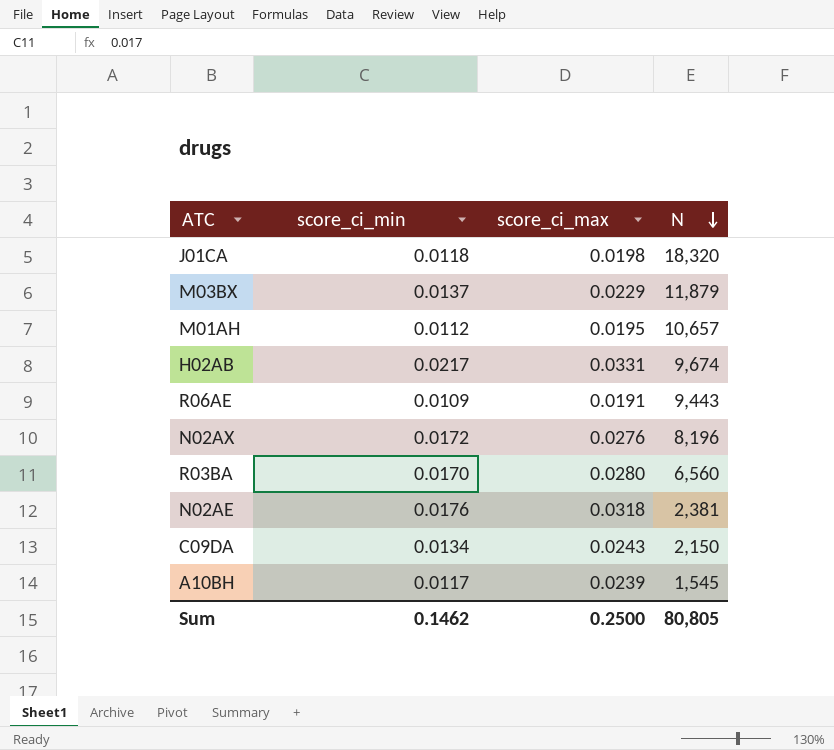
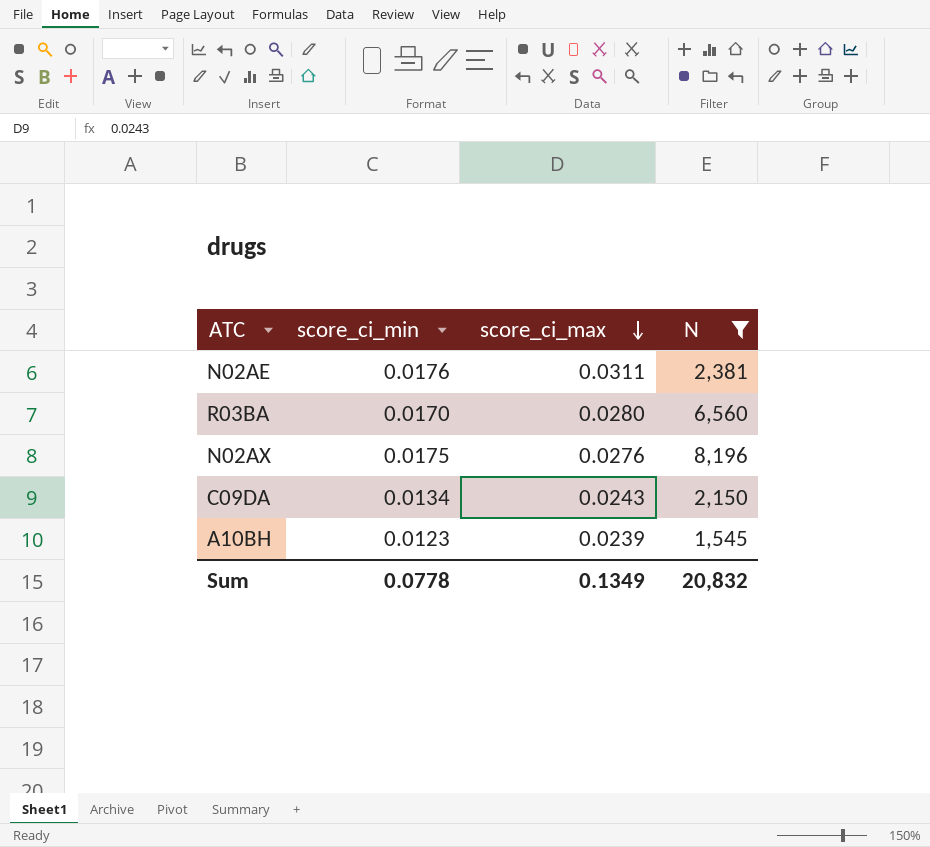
filter: none -> N <= 8,196
row order: N descending -> score_ci_max descending
N02AE | score_ci_max: 0.0318 -> 0.0311
N02AX | score_ci_min: 0.0172 -> 0.0175
A10BH | score_ci_min: 0.0117 -> 0.0123
Sum | score_ci_min: 0.1462 -> 0.0778
Sum | score_ci_max: 0.2500 -> 0.1349
Sum | N: 80,805 -> 20,832

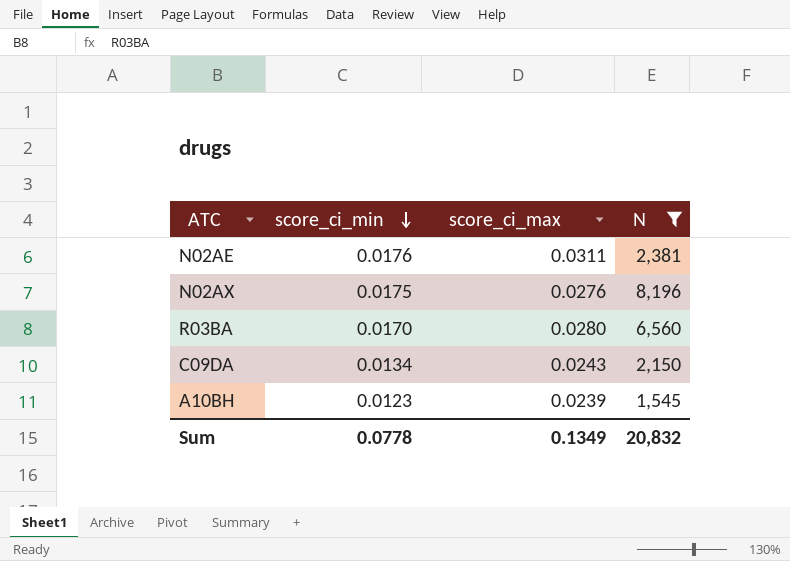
row order: score_ci_max descending -> score_ci_min descending

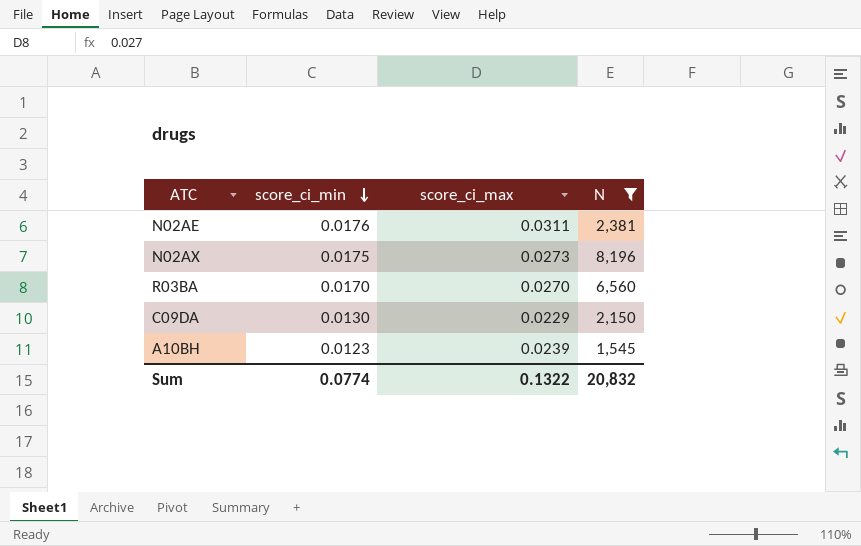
N02AX | score_ci_max: 0.0276 -> 0.0273
R03BA | score_ci_max: 0.0280 -> 0.0270
C09DA | score_ci_min: 0.0134 -> 0.0130
C09DA | score_ci_max: 0.0243 -> 0.0229
Sum | score_ci_min: 0.0778 -> 0.0774
Sum | score_ci_max: 0.1349 -> 0.1322

